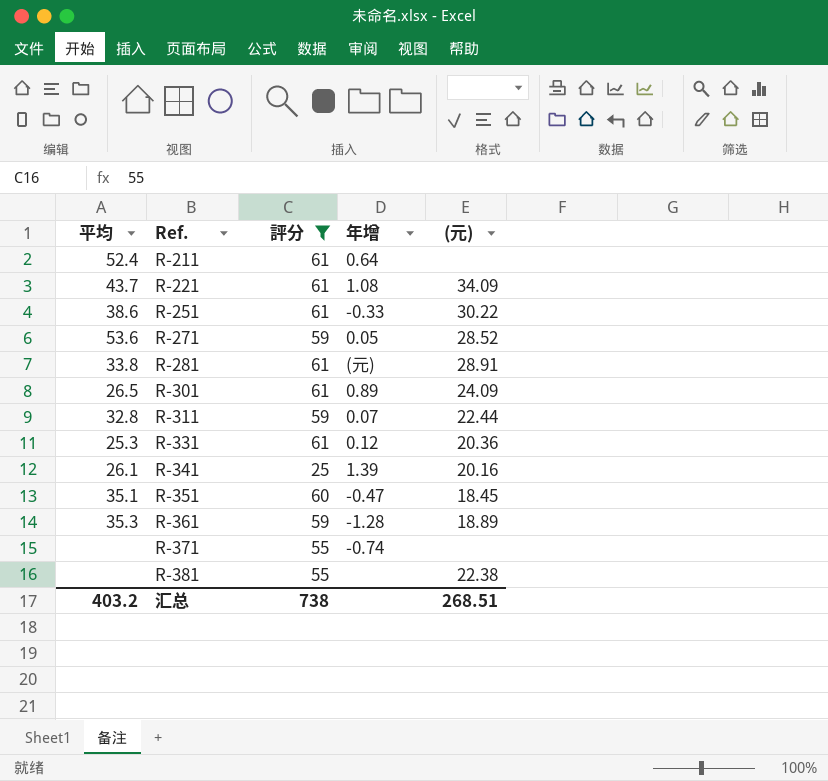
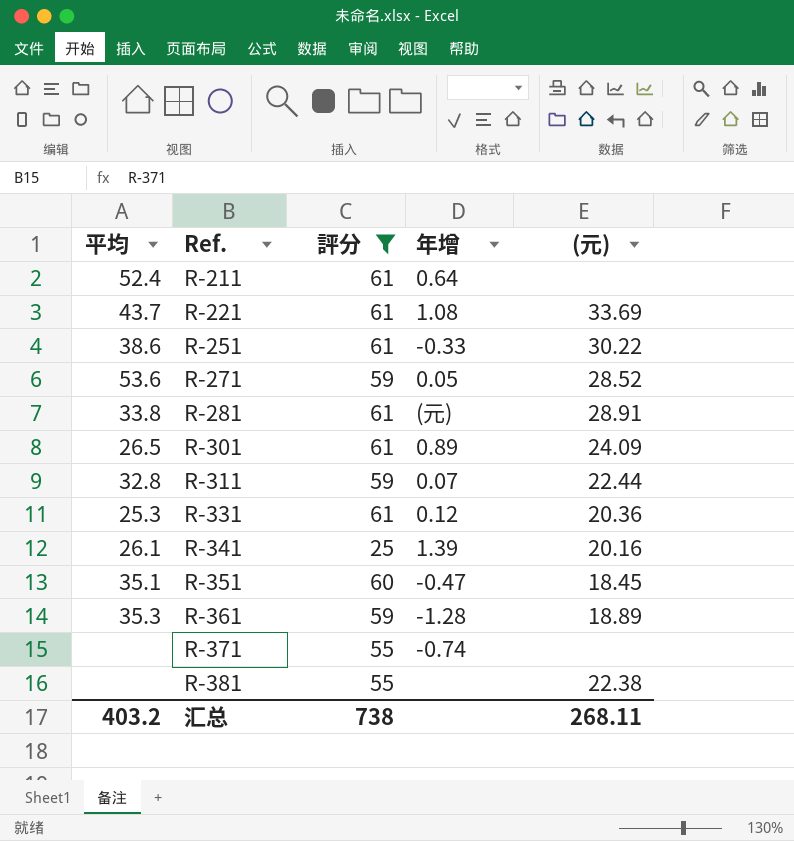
R-221 | (元): 34.09 -> 33.69
汇总 | (元): 268.51 -> 268.11

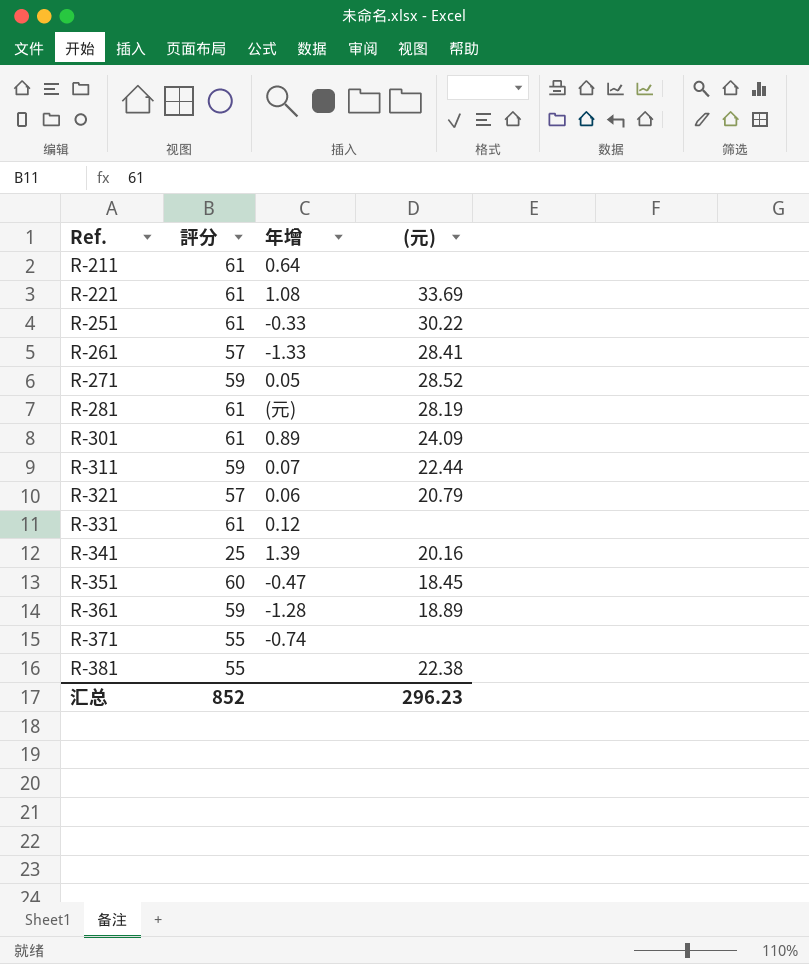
filter: 評分 != 57 -> none
column 平均 | position: 1 -> none
R-281 | (元): 28.91 -> 28.19
R-331 | (元): 20.36 -> none
汇总 | 評分: 738 -> 852
汇总 | (元): 268.11 -> 296.23

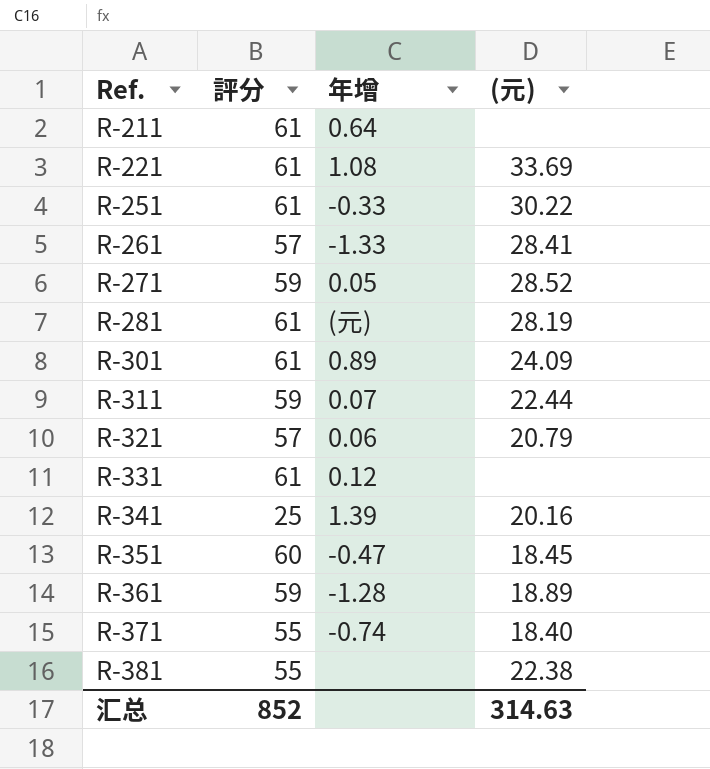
R-371 | (元): none -> 18.40
汇总 | (元): 296.23 -> 314.63

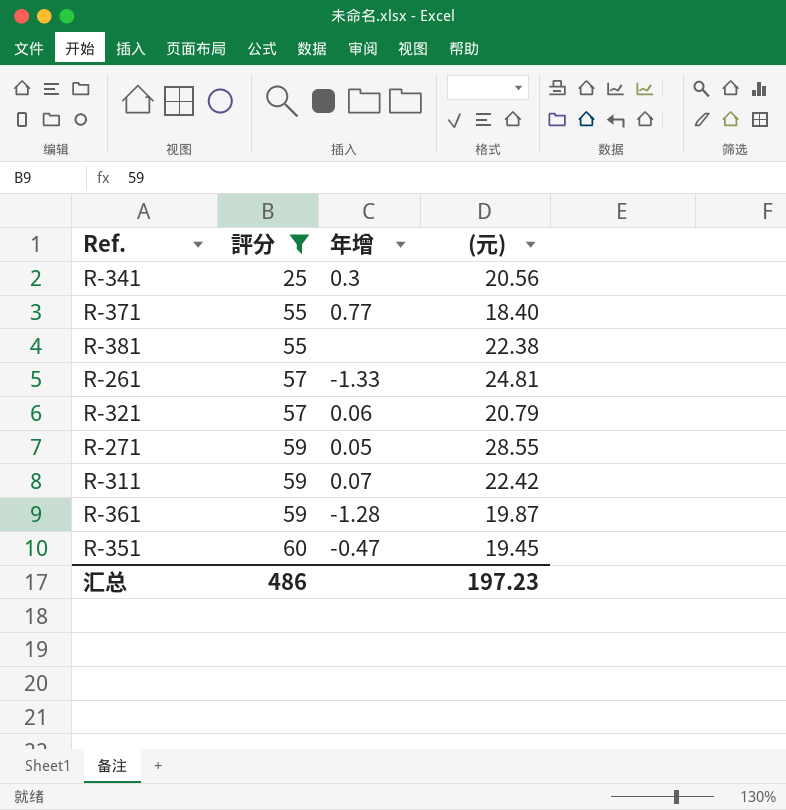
filter: none -> 評分 != 61
row order: Ref. ascending -> 評分 ascending
R-341 | 年增: 1.39 -> 0.3
R-341 | (元): 20.16 -> 20.56
R-371 | 年增: -0.74 -> 0.77
R-261 | (元): 28.41 -> 24.81
R-271 | (元): 28.52 -> 28.55
R-311 | (元): 22.44 -> 22.42
R-361 | (元): 18.89 -> 19.87
R-351 | (元): 18.45 -> 19.45
汇总 | 評分: 852 -> 486
汇总 | (元): 314.63 -> 197.23

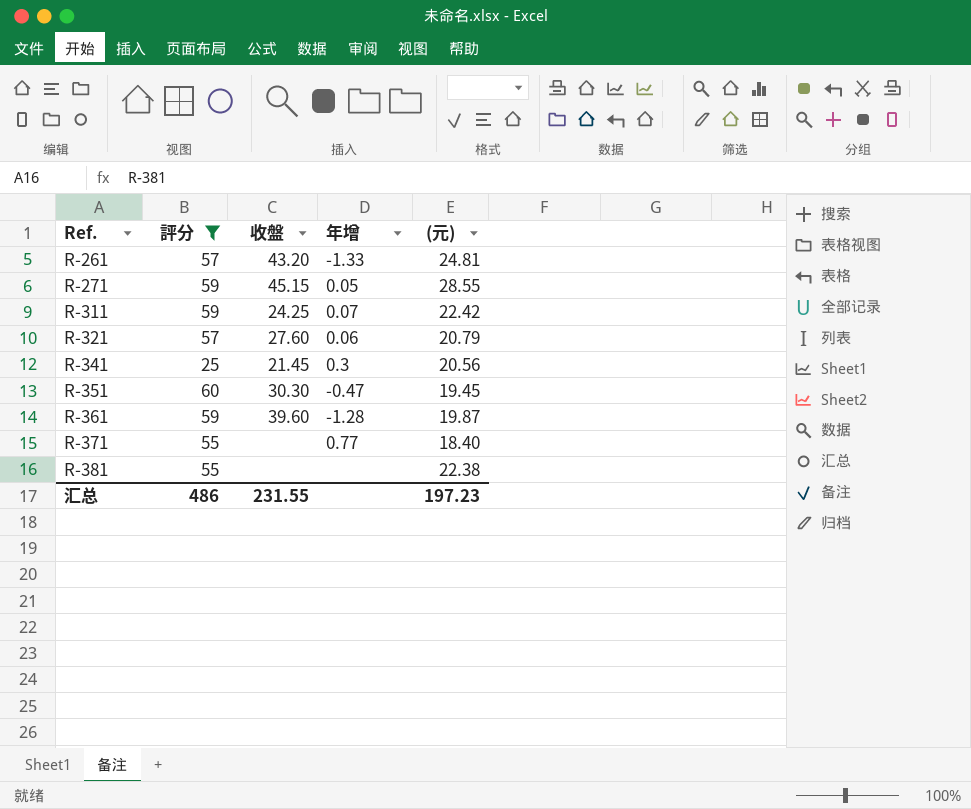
row order: 評分 ascending -> Ref. ascending
column 收盤 | position: none -> 3

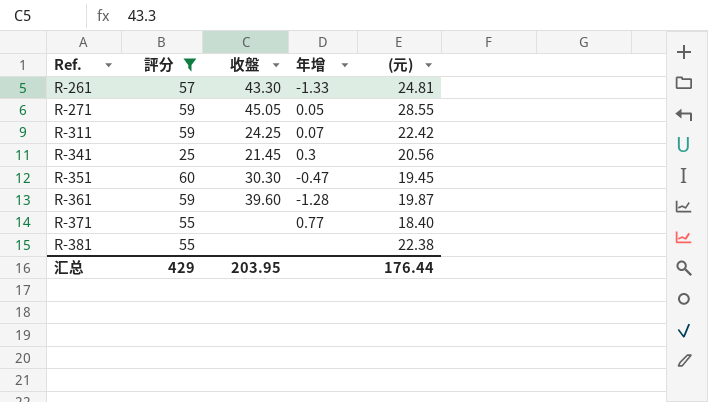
row R-321: 57 | 27.60 | 0.06 | 20.79 -> none
R-261 | 收盤: 43.20 -> 43.30
R-271 | 收盤: 45.15 -> 45.05
汇总 | 評分: 486 -> 429
汇总 | 收盤: 231.55 -> 203.95
汇总 | (元): 197.23 -> 176.44

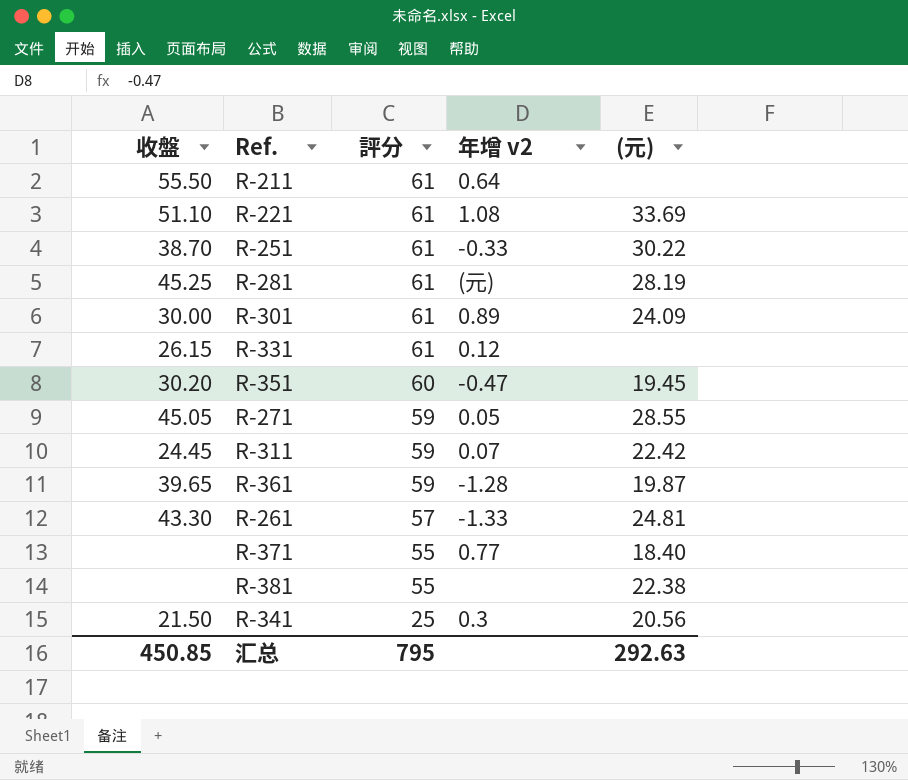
filter: 評分 != 61 -> none
row order: Ref. ascending -> 評分 descending
column 收盤 | position: 3 -> 1
column name: 年增 -> 年增 v2
R-351 | 收盤: 30.30 -> 30.20
R-311 | 收盤: 24.25 -> 24.45
R-361 | 收盤: 39.60 -> 39.65
R-341 | 收盤: 21.45 -> 21.50
汇总 | 收盤: 203.95 -> 450.85
汇总 | 評分: 429 -> 795
汇总 | (元): 176.44 -> 292.63

